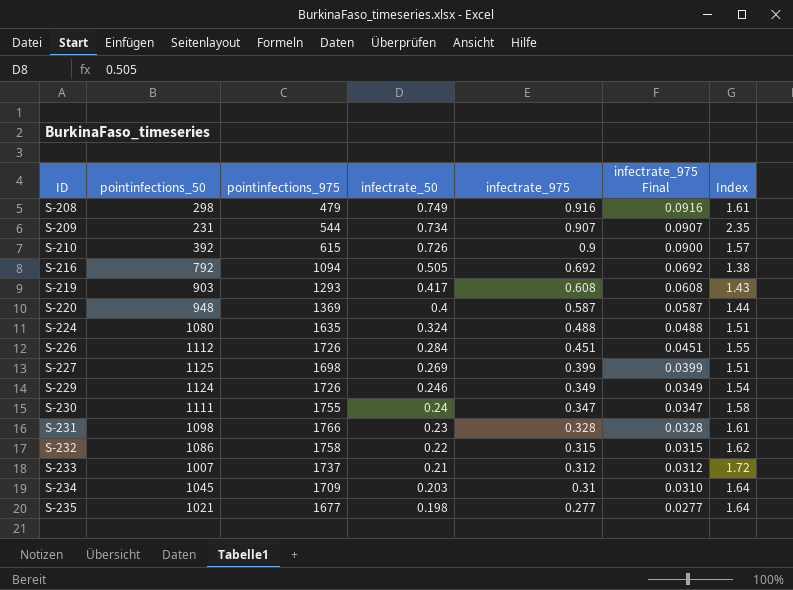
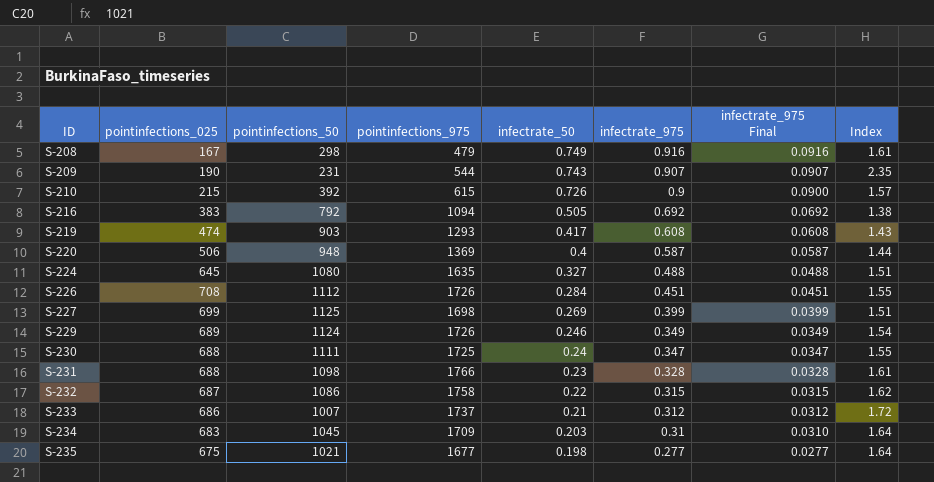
column pointinfections_025 | position: none -> 2
S-209 | infectrate_50: 0.734 -> 0.743
S-224 | infectrate_50: 0.324 -> 0.327
S-230 | pointinfections_975: 1755 -> 1725
S-230 | Index: 1.58 -> 1.55

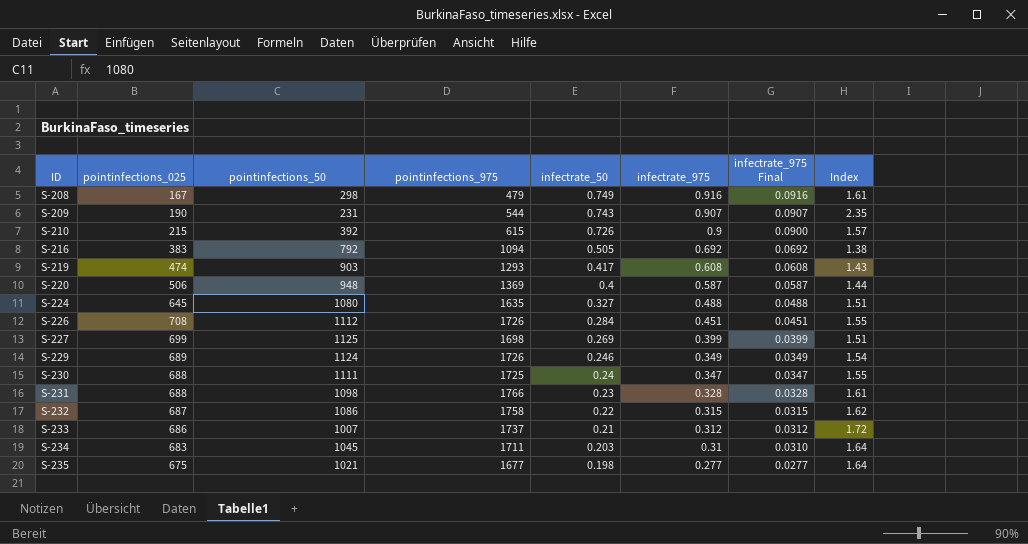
S-234 | pointinfections_975: 1709 -> 1711

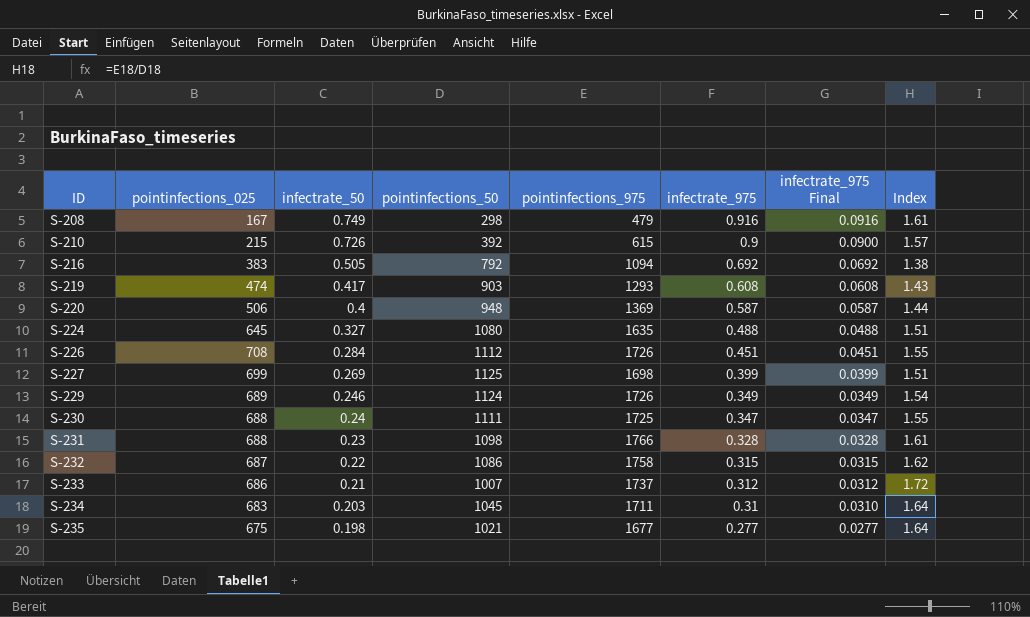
column infectrate_50 | position: 5 -> 3
row S-209: 190 | 231 | 544 | 0.743 | 0.907 | 0.0907 | 2.35 -> none

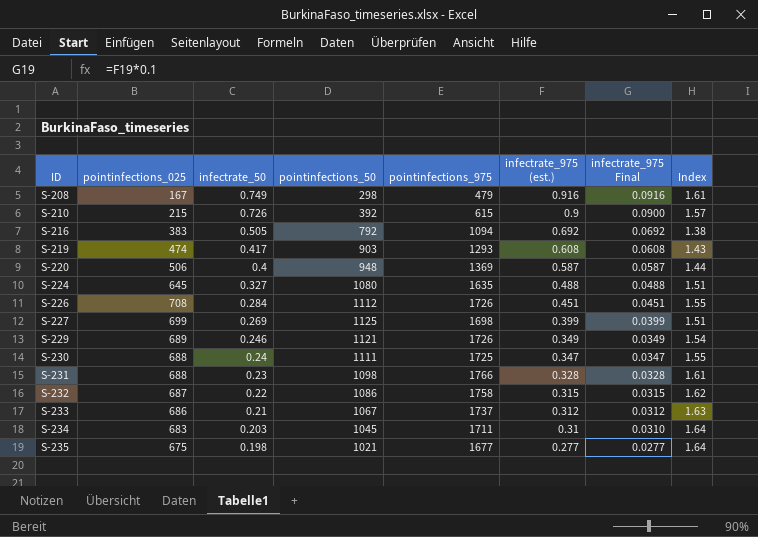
column name: infectrate_975 -> infectrate_975 (est.)
S-229 | pointinfections_50: 1124 -> 1121
S-233 | pointinfections_50: 1007 -> 1067
S-233 | Index: 1.72 -> 1.63

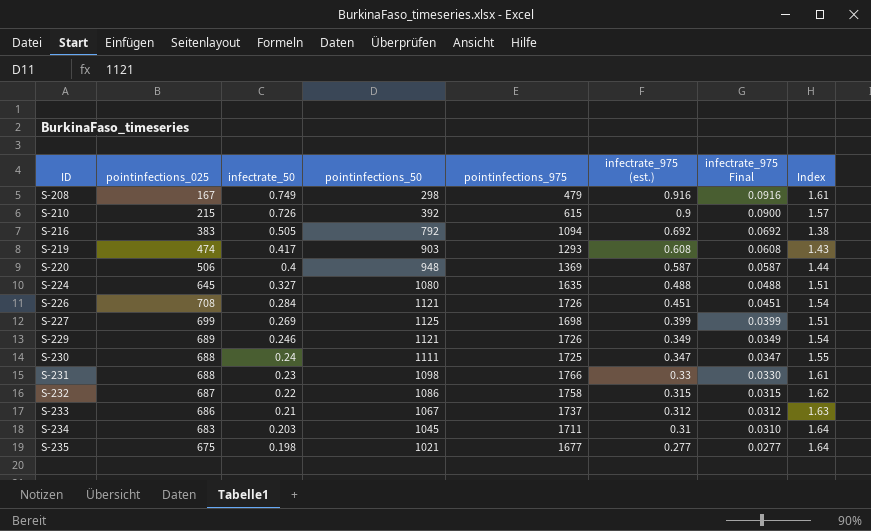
S-226 | pointinfections_50: 1112 -> 1121
S-226 | Index: 1.55 -> 1.54
S-231 | infectrate_975 (est.): 0.328 -> 0.33
S-231 | infectrate_975 Final: 0.0328 -> 0.0330

